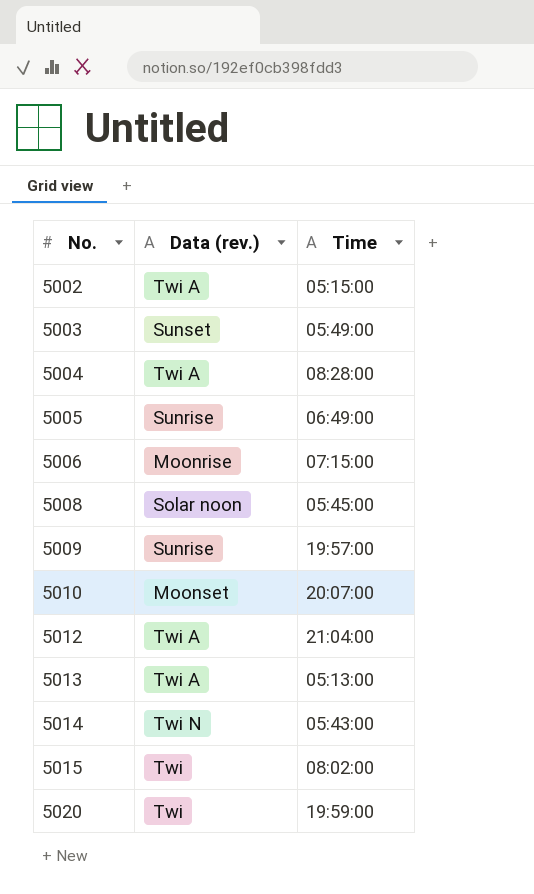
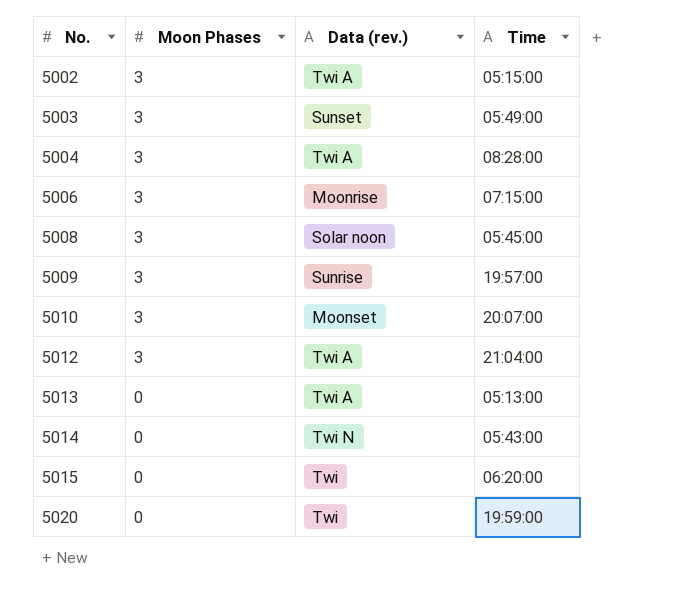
column Moon Phases | position: none -> 2
row 5005: Sunrise | 06:49:00 -> none
5015 | Time: 08:02:00 -> 06:20:00

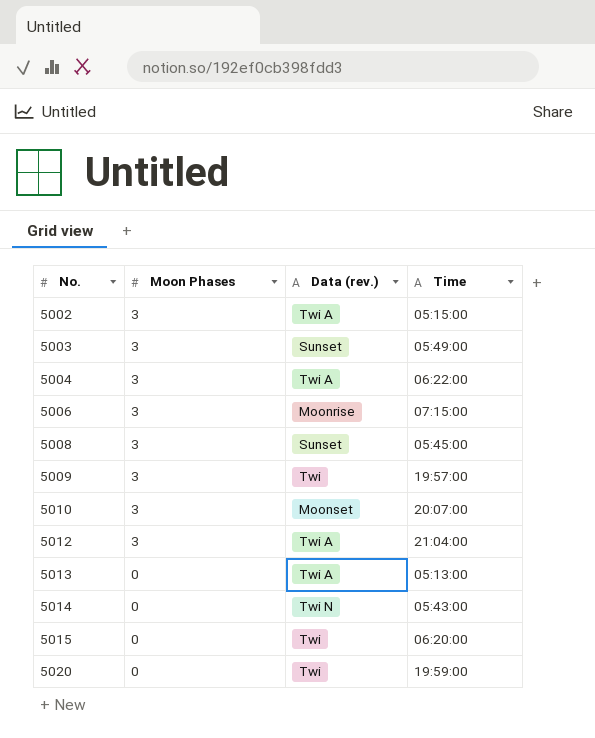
5004 | Time: 08:28:00 -> 06:22:00
5008 | Data (rev.): Solar noon -> Sunset
5009 | Data (rev.): Sunrise -> Twi

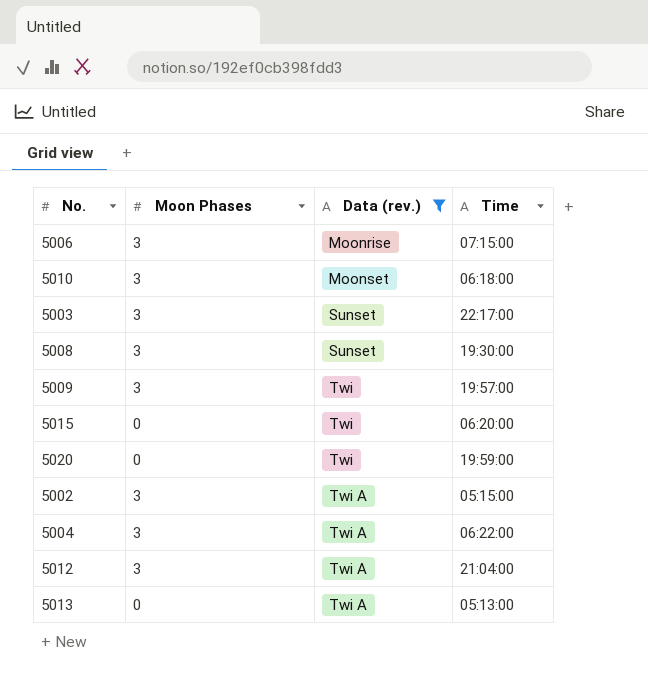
filter: none -> Data (rev.) != Twi N
row order: No. ascending -> Data (rev.) ascending
5010 | Time: 20:07:00 -> 06:18:00
5003 | Time: 05:49:00 -> 22:17:00
5008 | Time: 05:45:00 -> 19:30:00

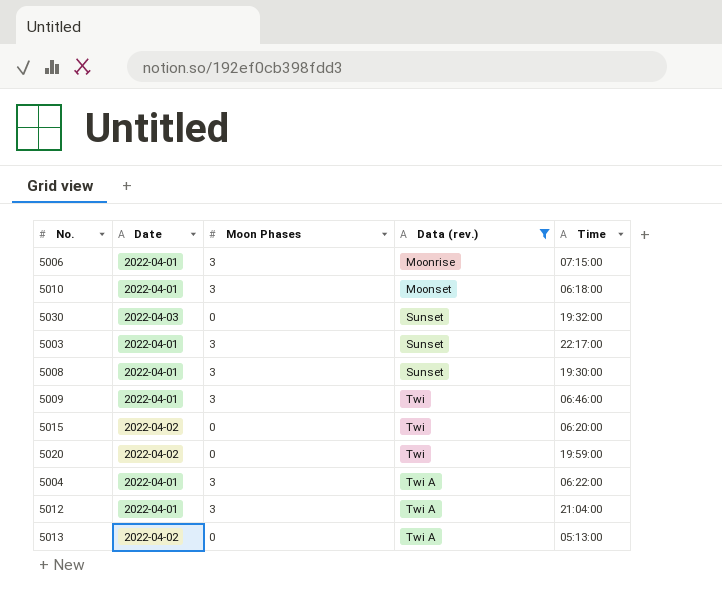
column Date | position: none -> 2
row 5002: 3 | Twi A | 05:15:00 -> none
row 5030: none -> 2022-04-03 | 0 | Sunset | 19:32:00
5009 | Time: 19:57:00 -> 06:46:00

